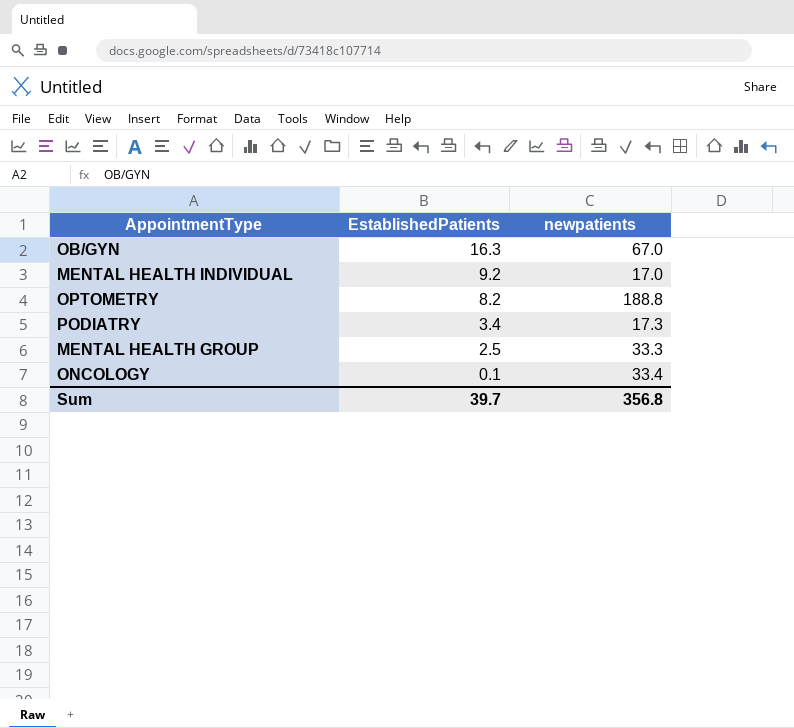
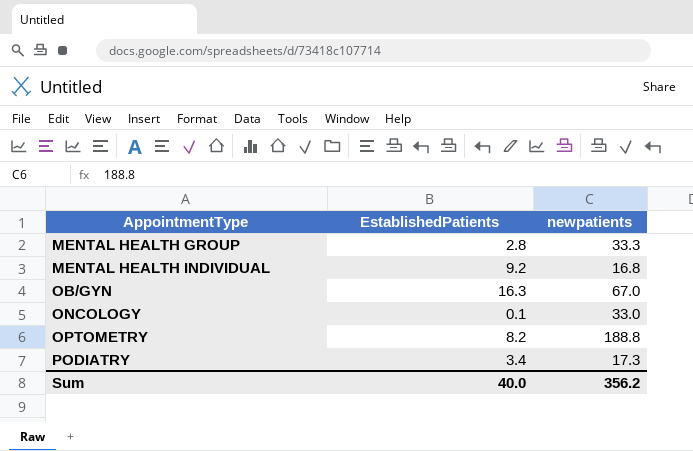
row order: EstablishedPatients descending -> AppointmentType ascending
MENTAL HEALTH GROUP | EstablishedPatients: 2.5 -> 2.8
MENTAL HEALTH INDIVIDUAL | newpatients: 17.0 -> 16.8
ONCOLOGY | newpatients: 33.4 -> 33.0
Sum | EstablishedPatients: 39.7 -> 40.0
Sum | newpatients: 356.8 -> 356.2

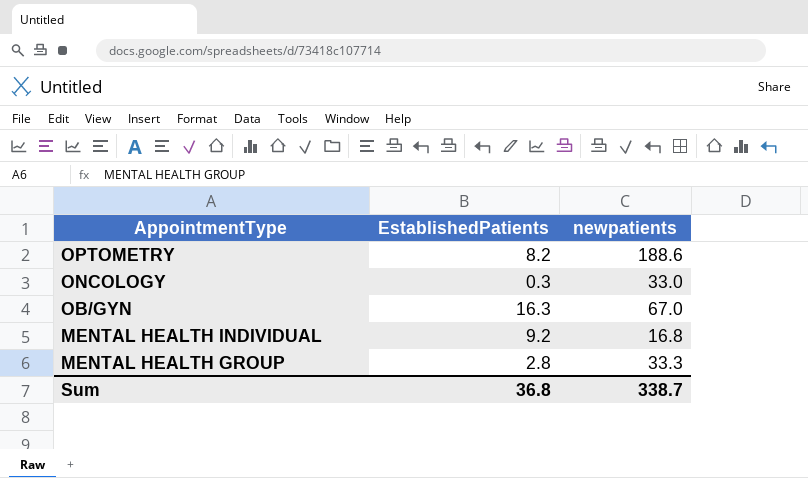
row order: AppointmentType ascending -> AppointmentType descending
row PODIATRY: 3.4 | 17.3 -> none
OPTOMETRY | newpatients: 188.8 -> 188.6
ONCOLOGY | EstablishedPatients: 0.1 -> 0.3
Sum | EstablishedPatients: 40.0 -> 36.8
Sum | newpatients: 356.2 -> 338.7

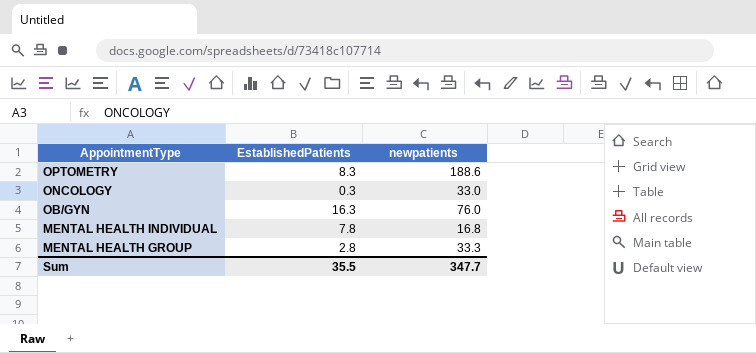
OPTOMETRY | EstablishedPatients: 8.2 -> 8.3
OB/GYN | newpatients: 67.0 -> 76.0
MENTAL HEALTH INDIVIDUAL | EstablishedPatients: 9.2 -> 7.8
Sum | EstablishedPatients: 36.8 -> 35.5
Sum | newpatients: 338.7 -> 347.7

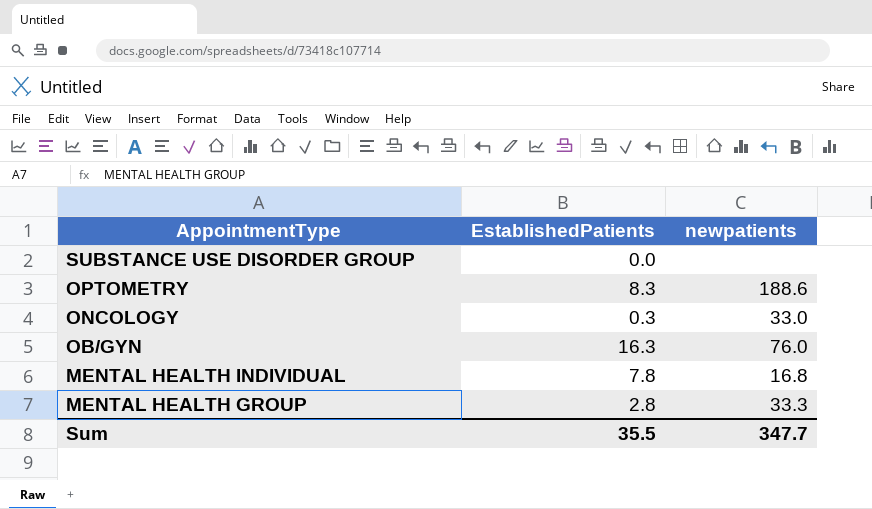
row SUBSTANCE USE DISORDER GROUP: none -> 0.0 | none

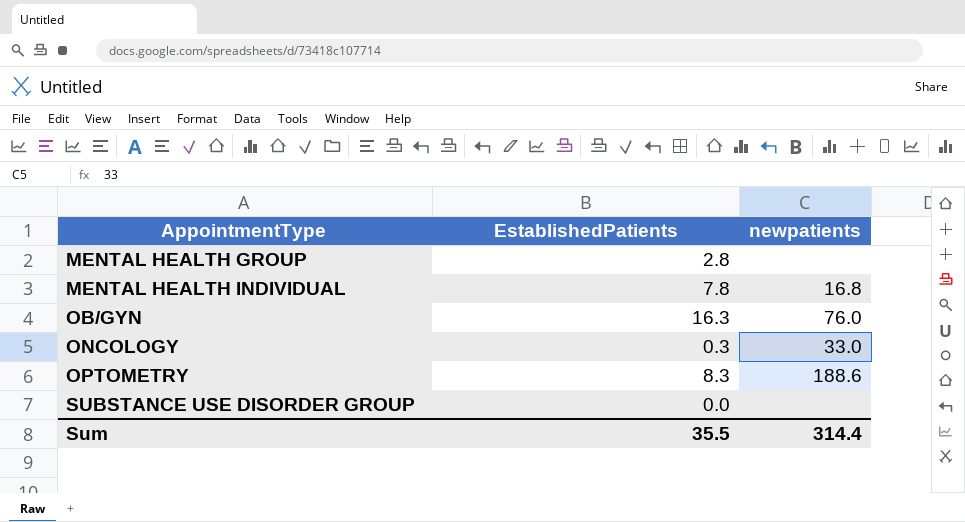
row order: AppointmentType descending -> AppointmentType ascending
MENTAL HEALTH GROUP | newpatients: 33.3 -> none
Sum | newpatients: 347.7 -> 314.4

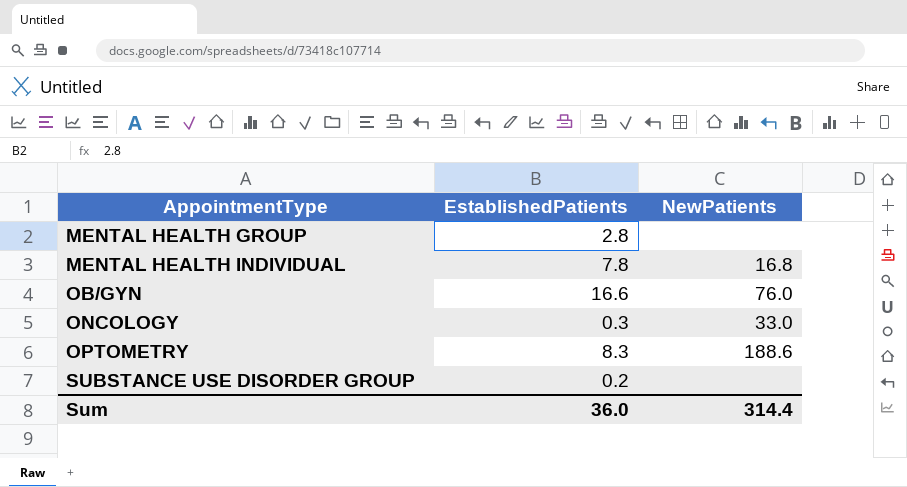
column name: newpatients -> NewPatients
OB/GYN | EstablishedPatients: 16.3 -> 16.6
SUBSTANCE USE DISORDER GROUP | EstablishedPatients: 0.0 -> 0.2
Sum | EstablishedPatients: 35.5 -> 36.0

